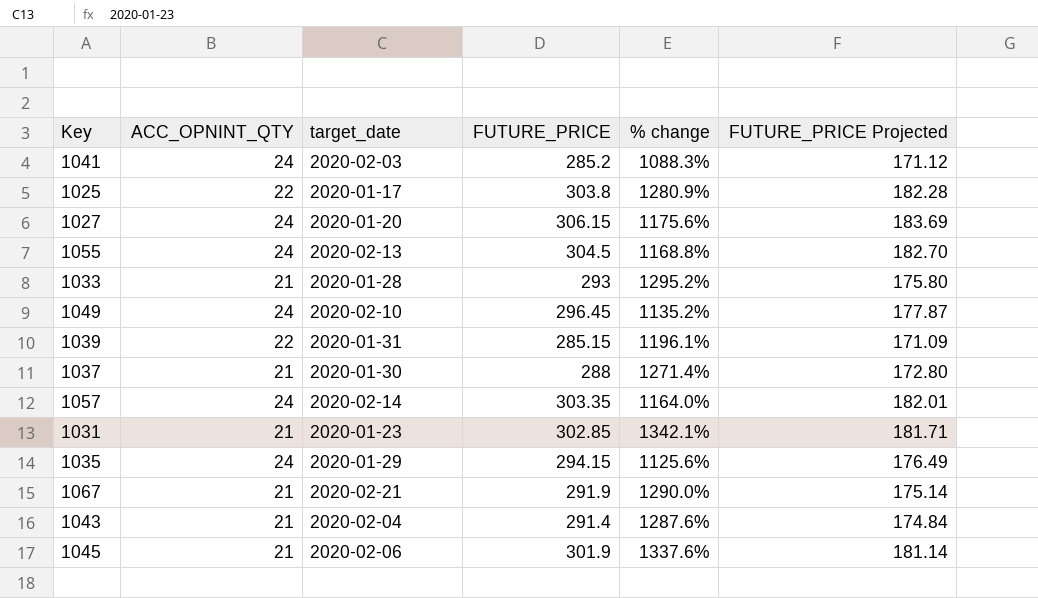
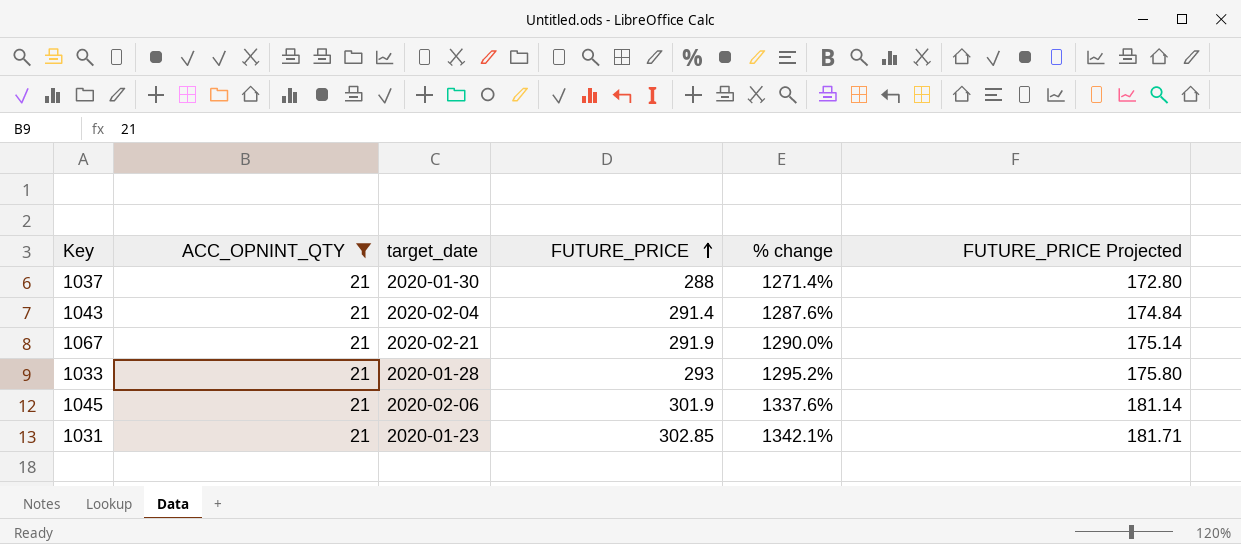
filter: none -> ACC_OPNINT_QTY = 21
row order: none -> FUTURE_PRICE ascending

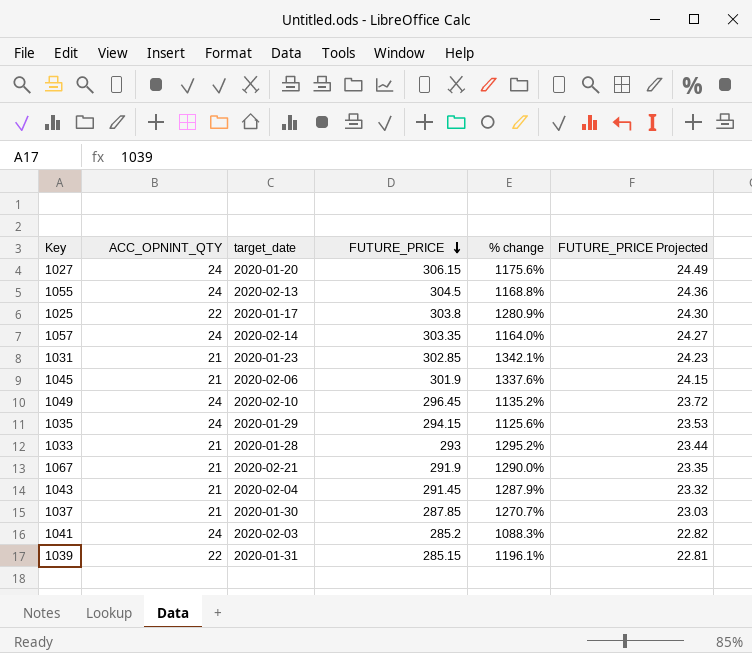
filter: ACC_OPNINT_QTY = 21 -> none
row order: FUTURE_PRICE ascending -> FUTURE_PRICE descending
column FUTURE_PRICE Projected | formula: [FUTURE_PRICE] * 0.6 -> [FUTURE_PRICE] * 0.08
1043 | FUTURE_PRICE: 291.4 -> 291.45
1043 | % change: 1287.6% -> 1287.9%
1037 | FUTURE_PRICE: 288 -> 287.85
1037 | % change: 1271.4% -> 1270.7%

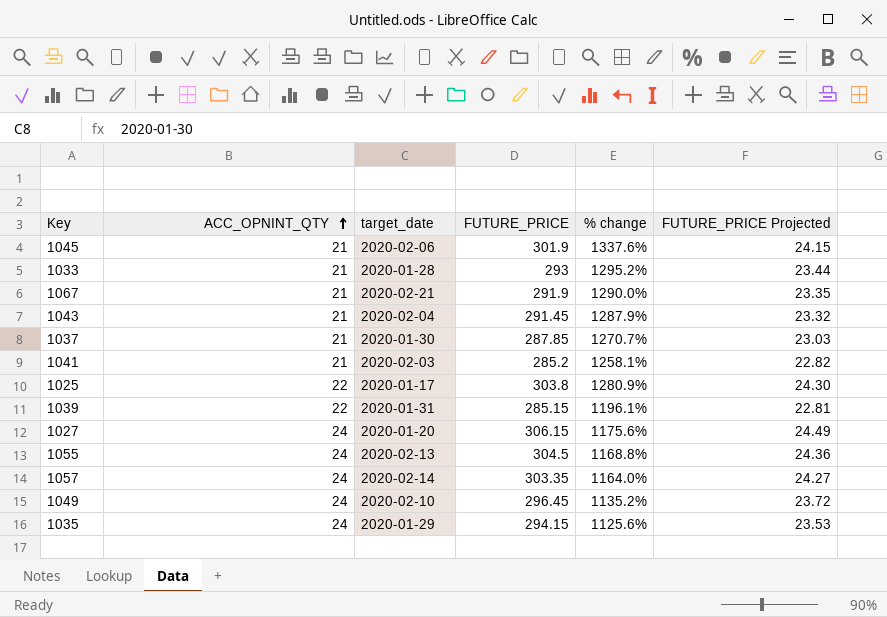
row order: FUTURE_PRICE descending -> ACC_OPNINT_QTY ascending
row 1031: 21 | 2020-01-23 | 302.85 | 1342.1% | 24.23 -> none
1041 | ACC_OPNINT_QTY: 24 -> 21
1041 | % change: 1088.3% -> 1258.1%

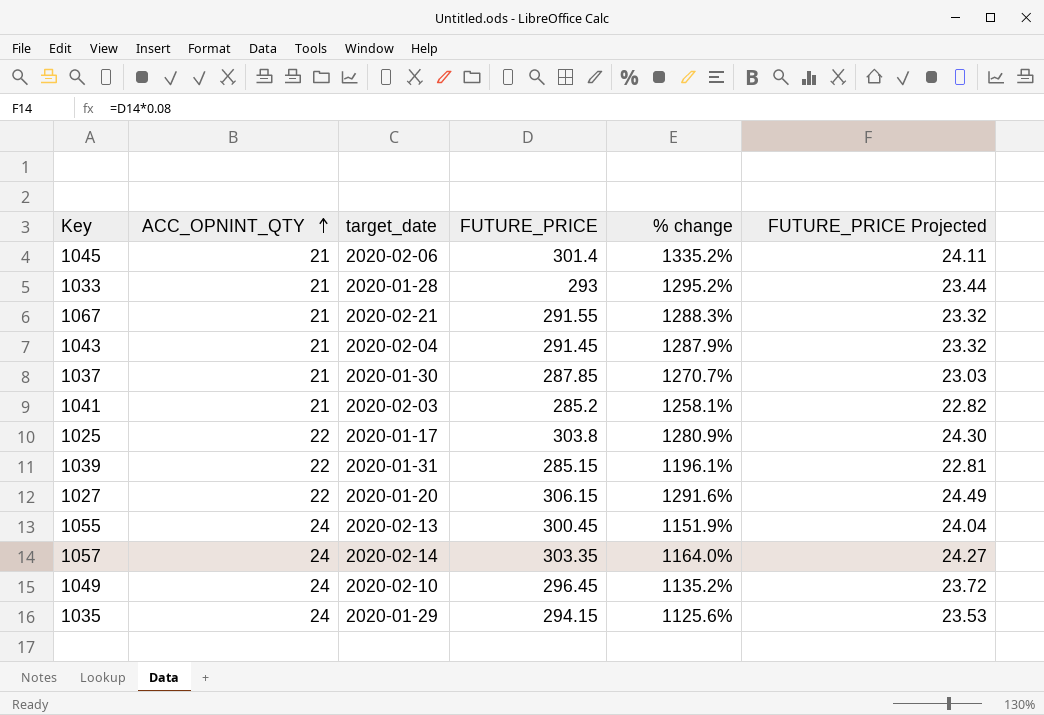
1045 | FUTURE_PRICE: 301.9 -> 301.4
1045 | % change: 1337.6% -> 1335.2%
1045 | FUTURE_PRICE Projected: 24.15 -> 24.11
1067 | FUTURE_PRICE: 291.9 -> 291.55
1067 | % change: 1290.0% -> 1288.3%
1067 | FUTURE_PRICE Projected: 23.35 -> 23.32
1027 | ACC_OPNINT_QTY: 24 -> 22
1027 | % change: 1175.6% -> 1291.6%
1055 | FUTURE_PRICE: 304.5 -> 300.45
1055 | % change: 1168.8% -> 1151.9%
1055 | FUTURE_PRICE Projected: 24.36 -> 24.04

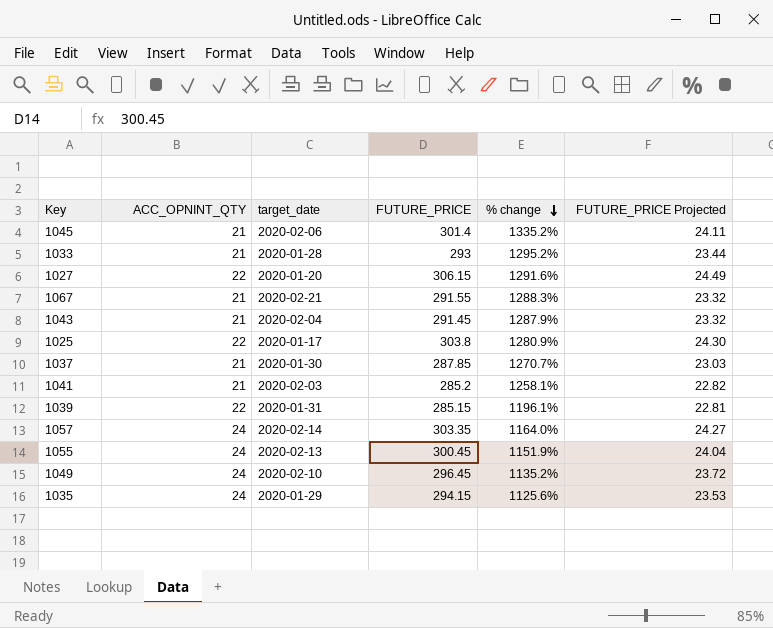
row order: ACC_OPNINT_QTY ascending -> % change descending

